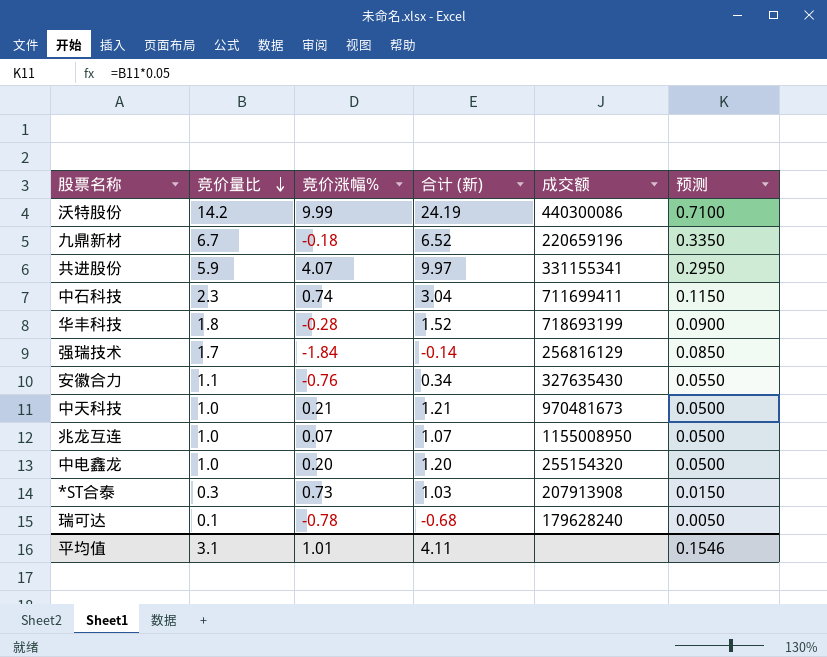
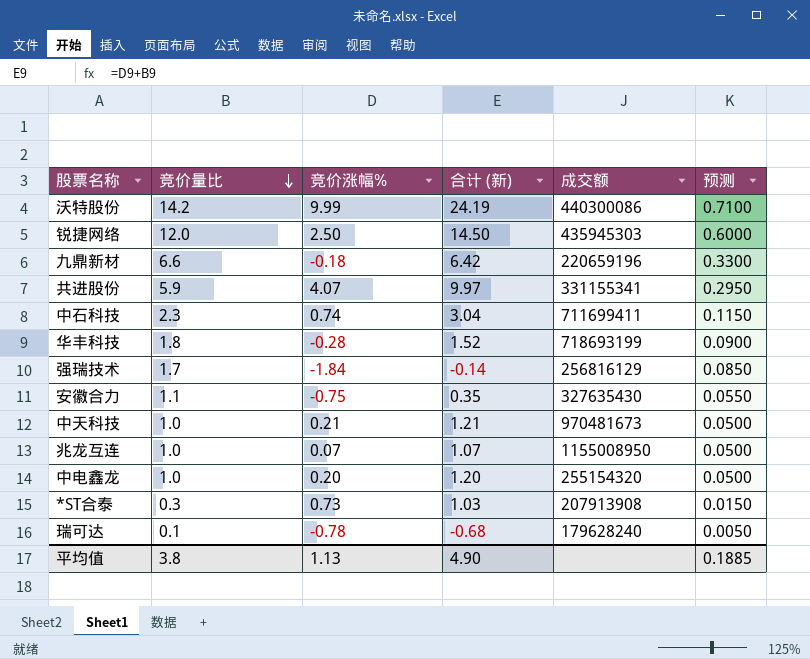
row 锐捷网络: none -> 12.0 | 2.50 | 14.50 | 435945303 | 0.6000
九鼎新材 | 竞价量比: 6.7 -> 6.6
九鼎新材 | 合计 (新): 6.52 -> 6.42
九鼎新材 | 预测: 0.3350 -> 0.3300
安徽合力 | 竞价涨幅%: -0.76 -> -0.75
安徽合力 | 合计 (新): 0.34 -> 0.35
平均值 | 竞价量比: 3.1 -> 3.8
平均值 | 竞价涨幅%: 1.01 -> 1.13
平均值 | 合计 (新): 4.11 -> 4.90
平均值 | 预测: 0.1546 -> 0.1885

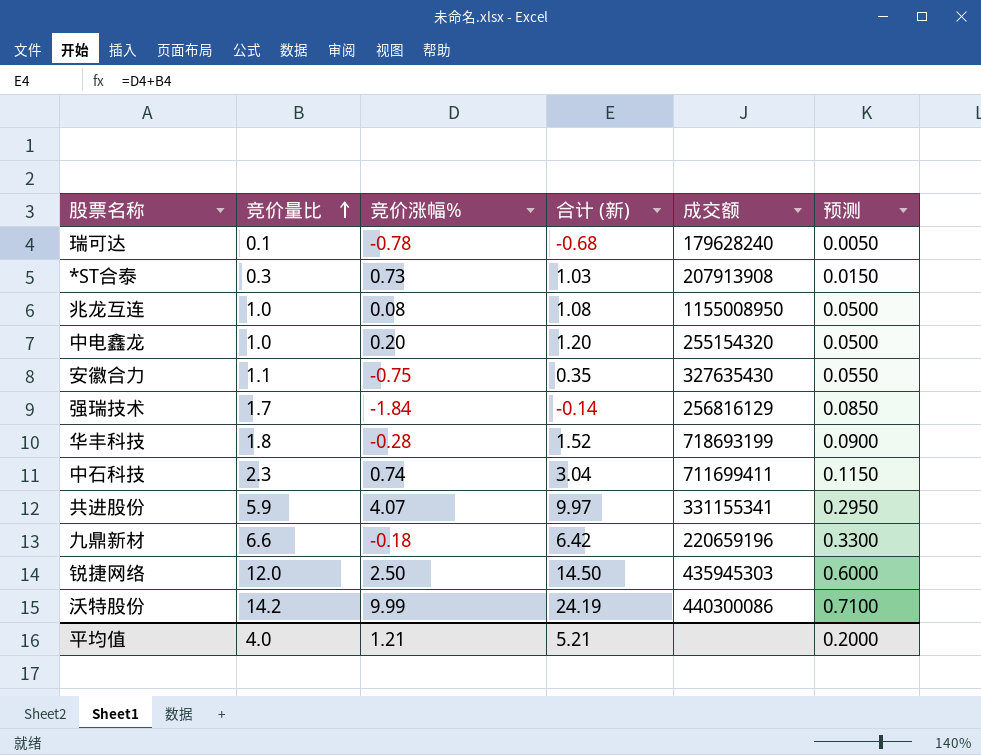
row order: 竞价量比 descending -> 竞价量比 ascending
row 中天科技: 1.0 | 0.21 | 1.21 | 970481673 | 0.0500 -> none
兆龙互连 | 竞价涨幅%: 0.07 -> 0.08
兆龙互连 | 合计 (新): 1.07 -> 1.08
平均值 | 竞价量比: 3.8 -> 4.0
平均值 | 竞价涨幅%: 1.13 -> 1.21
平均值 | 合计 (新): 4.90 -> 5.21
平均值 | 预测: 0.1885 -> 0.2000

